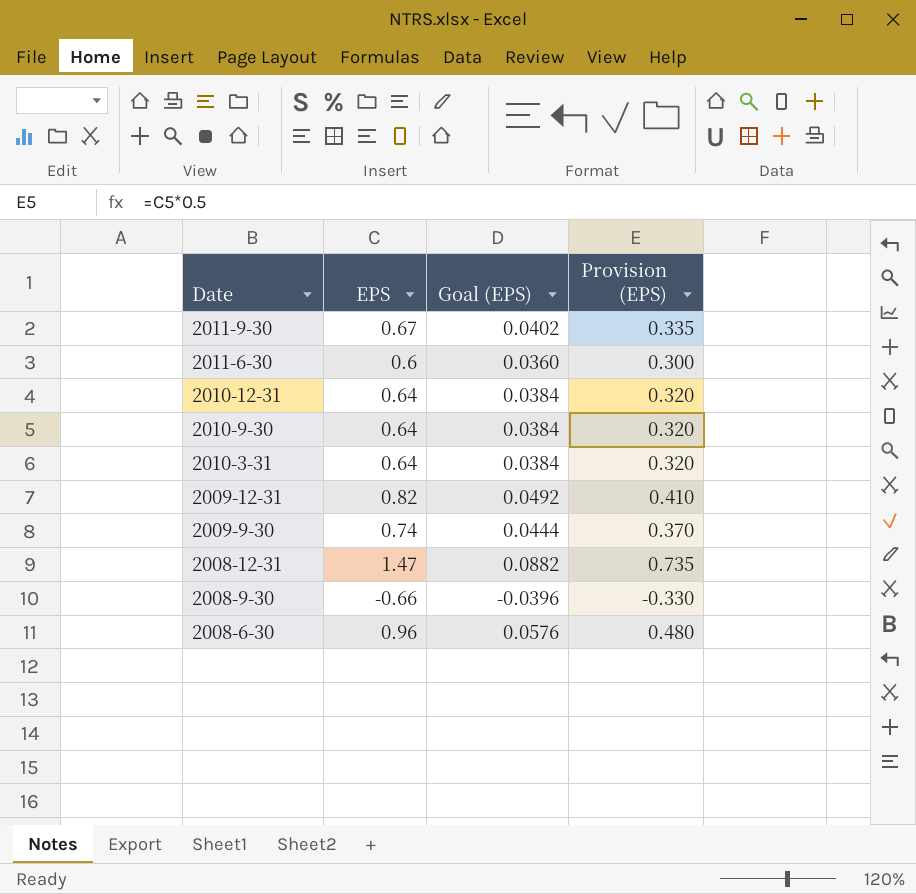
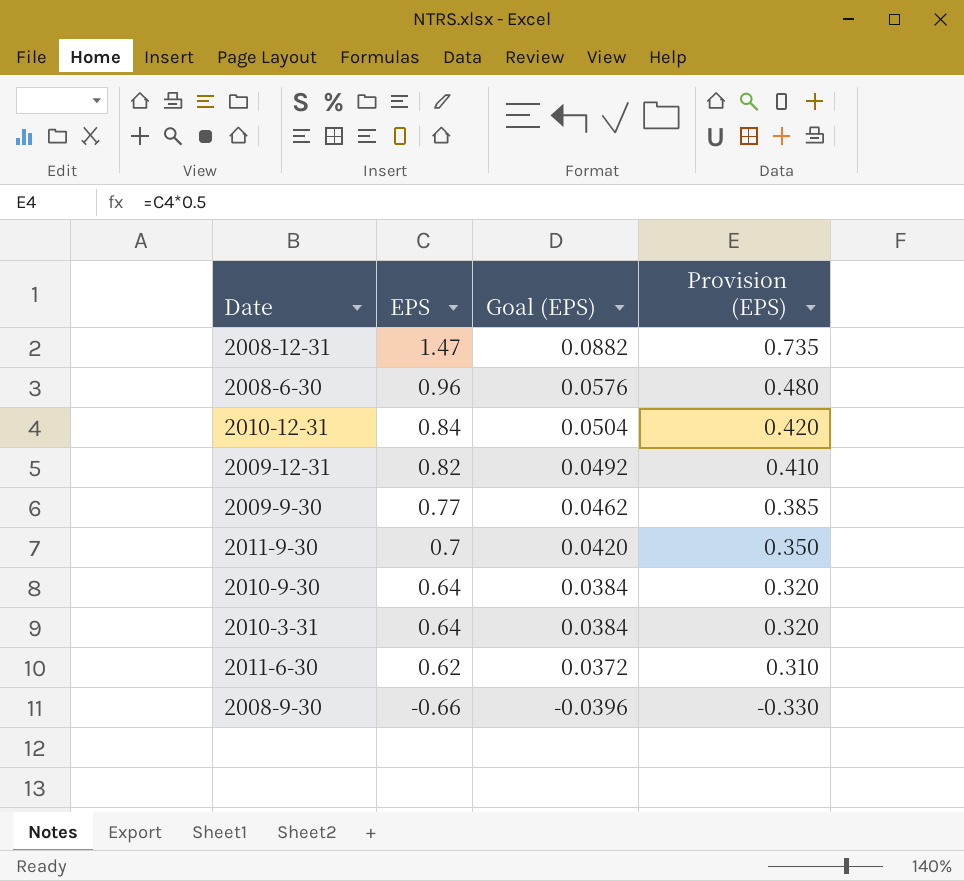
row order: Date descending -> EPS descending
2010-12-31 | EPS: 0.64 -> 0.84
2010-12-31 | Goal (EPS): 0.0384 -> 0.0504
2010-12-31 | Provision (EPS): 0.320 -> 0.420
2009-9-30 | EPS: 0.74 -> 0.77
2009-9-30 | Goal (EPS): 0.0444 -> 0.0462
2009-9-30 | Provision (EPS): 0.370 -> 0.385
2011-9-30 | EPS: 0.67 -> 0.7
2011-9-30 | Goal (EPS): 0.0402 -> 0.0420
2011-9-30 | Provision (EPS): 0.335 -> 0.350
2011-6-30 | EPS: 0.6 -> 0.62
2011-6-30 | Goal (EPS): 0.0360 -> 0.0372
2011-6-30 | Provision (EPS): 0.300 -> 0.310

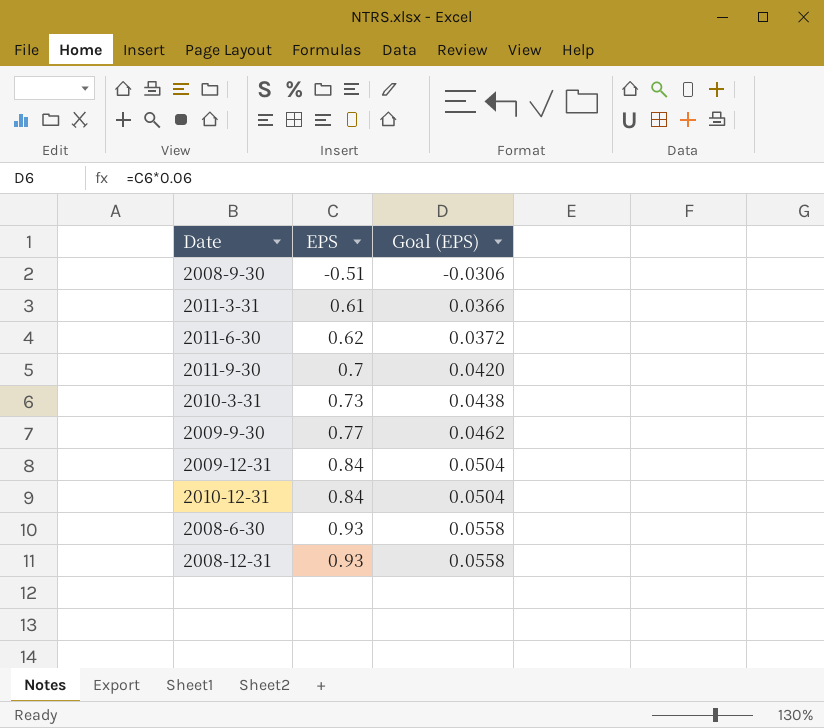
row order: EPS descending -> EPS ascending
column Provision (EPS) | formula: [EPS] * 0.5 -> none
row 2010-9-30: 0.64 | 0.0384 | 0.320 -> none
2008-9-30 | EPS: -0.66 -> -0.51
2008-9-30 | Goal (EPS): -0.0396 -> -0.0306
row 2011-3-31: none -> 0.61 | 0.0366
2010-3-31 | EPS: 0.64 -> 0.73
2010-3-31 | Goal (EPS): 0.0384 -> 0.0438
2009-12-31 | EPS: 0.82 -> 0.84
2009-12-31 | Goal (EPS): 0.0492 -> 0.0504
2008-6-30 | EPS: 0.96 -> 0.93
2008-6-30 | Goal (EPS): 0.0576 -> 0.0558
2008-12-31 | EPS: 1.47 -> 0.93
2008-12-31 | Goal (EPS): 0.0882 -> 0.0558

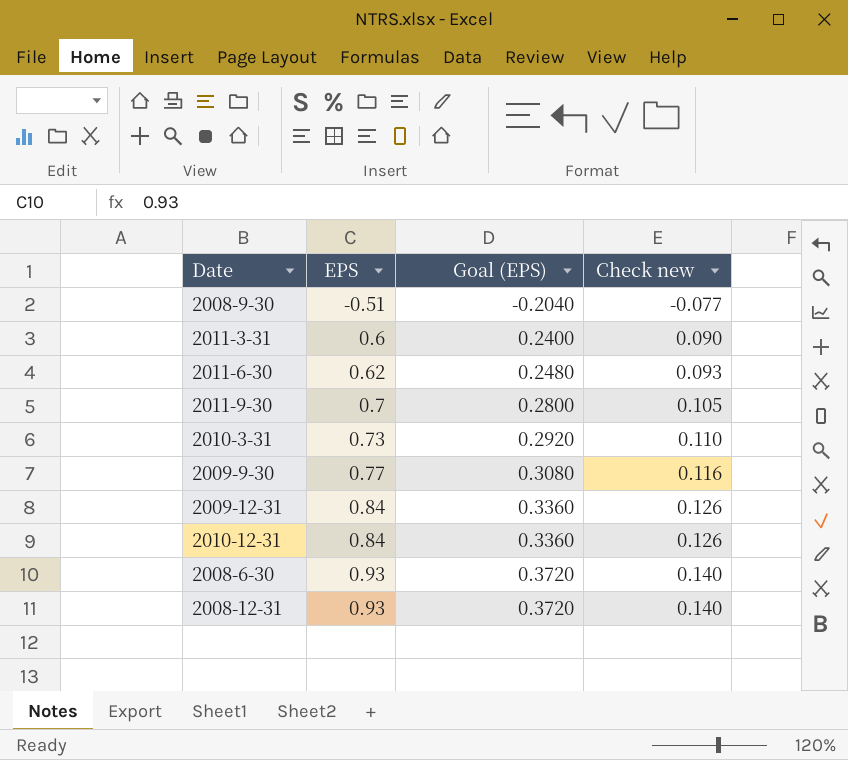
column Goal (EPS) | formula: [EPS] * 0.06 -> [EPS] * 0.4
column Check new | formula: none -> [EPS] * 0.15
2011-3-31 | EPS: 0.61 -> 0.6

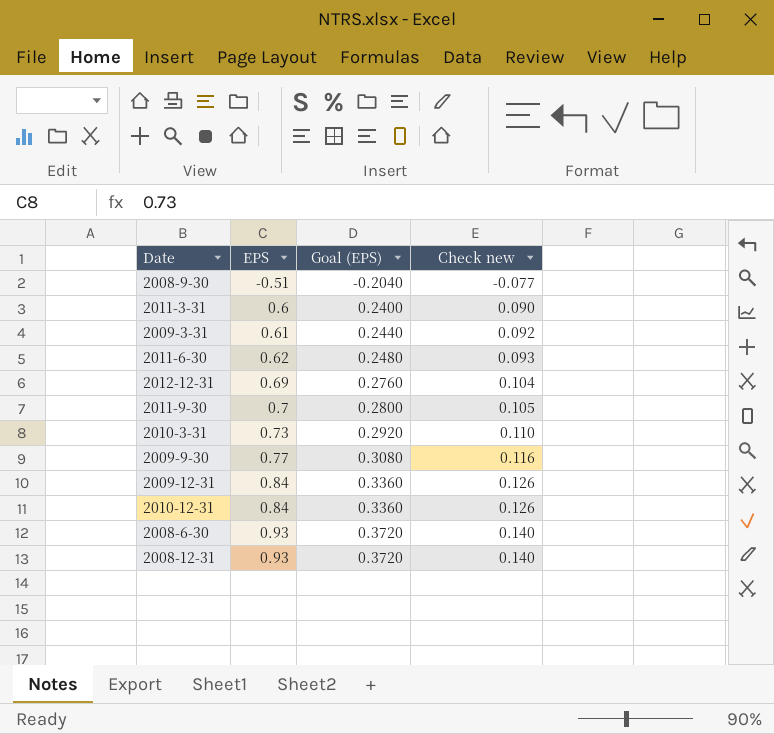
row 2009-3-31: none -> 0.61 | 0.2440 | 0.092
row 2012-12-31: none -> 0.69 | 0.2760 | 0.104

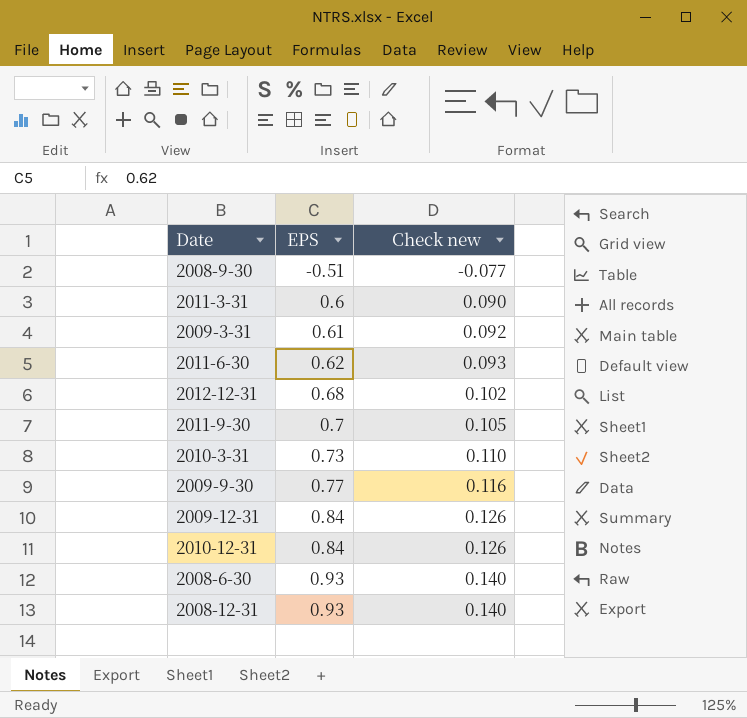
column Goal (EPS) | formula: [EPS] * 0.4 -> none
2012-12-31 | EPS: 0.69 -> 0.68
2012-12-31 | Check new: 0.104 -> 0.102

